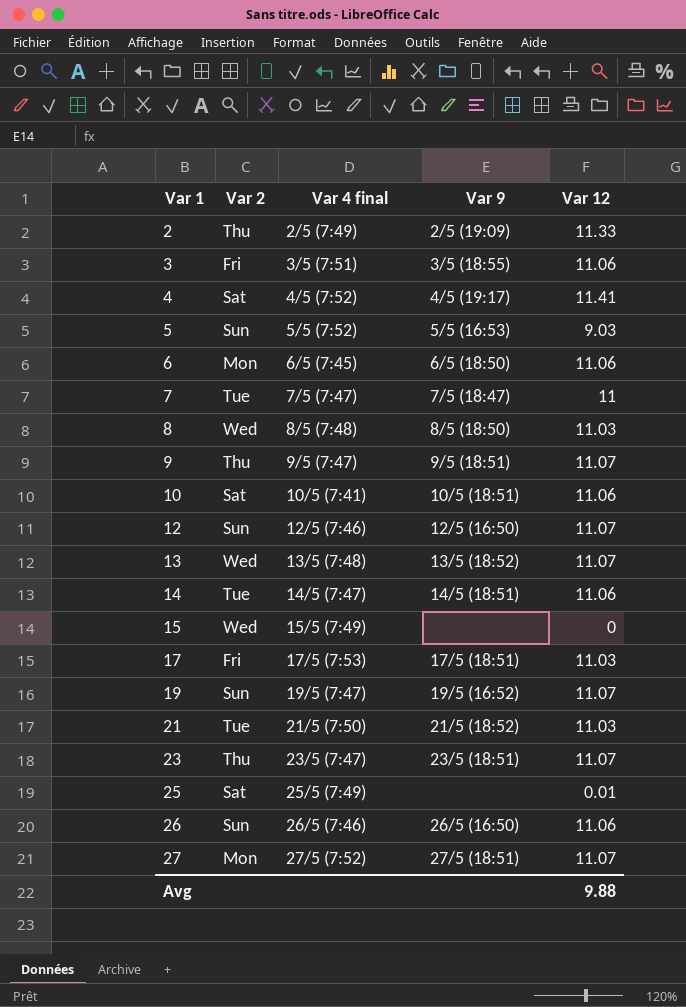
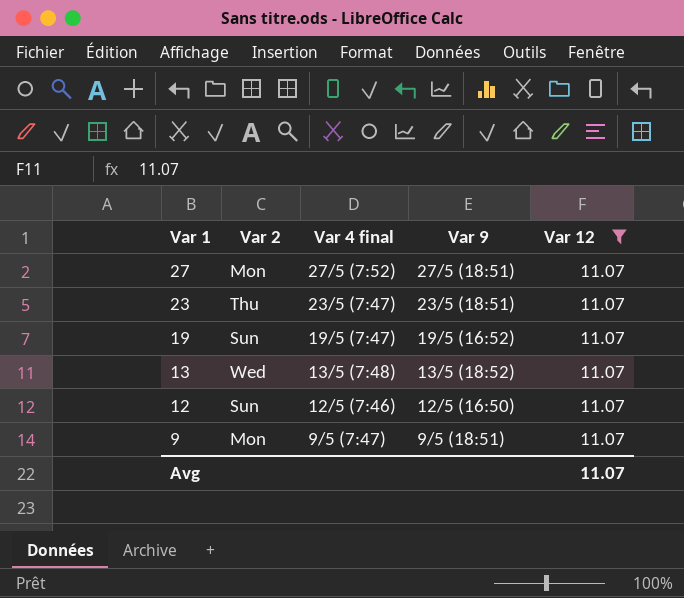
filter: none -> Var 12 = 11.07
row order: Var 1 ascending -> Var 1 descending
9 | Var 2: Thu -> Mon
Avg | Var 12: 9.88 -> 11.07

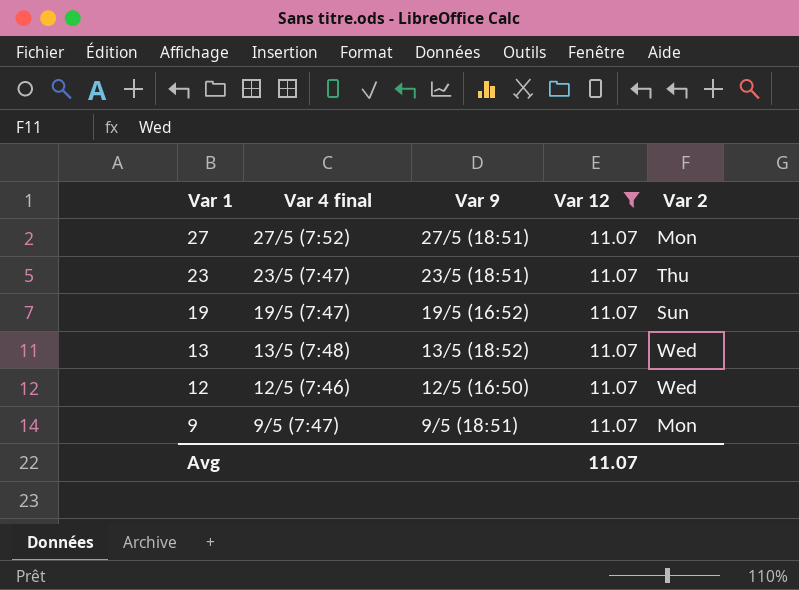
column Var 2 | position: 2 -> 5
12 | Var 2: Sun -> Wed

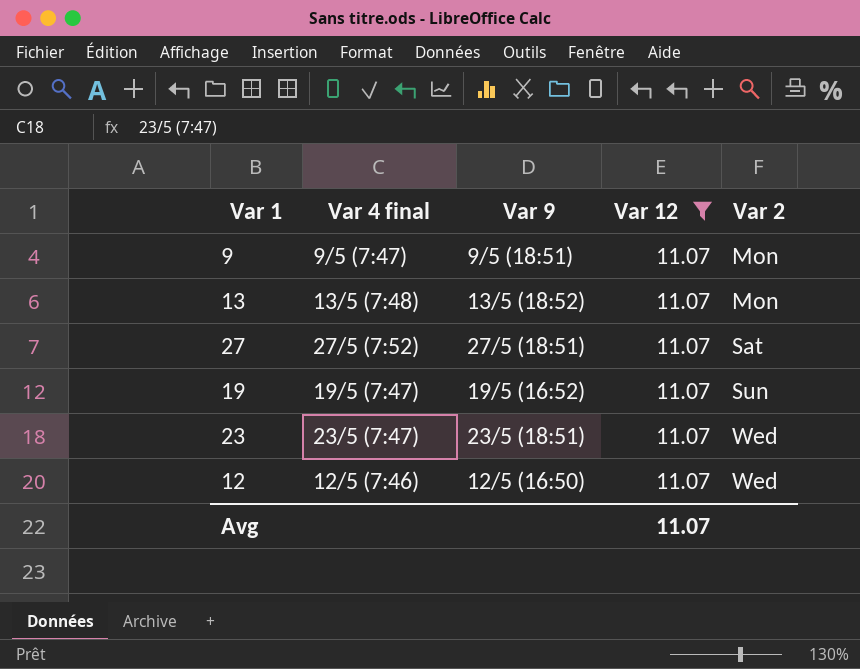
row order: Var 1 descending -> Var 2 ascending
13 | Var 2: Wed -> Mon
27 | Var 2: Mon -> Sat
23 | Var 2: Thu -> Wed

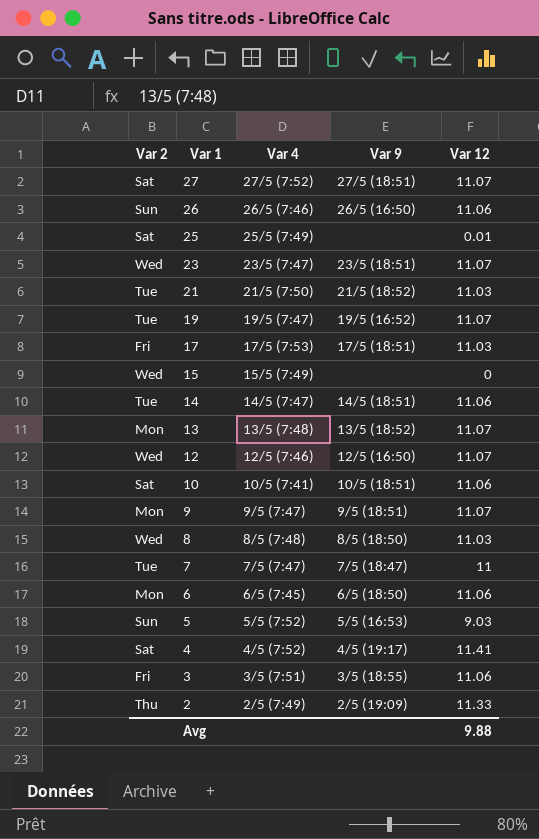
filter: Var 12 = 11.07 -> none
row order: Var 2 ascending -> Var 1 descending
column Var 2 | position: 5 -> 1
column name: Var 4 final -> Var 4
19 | Var 2: Sun -> Tue
Avg | Var 12: 11.07 -> 9.88

